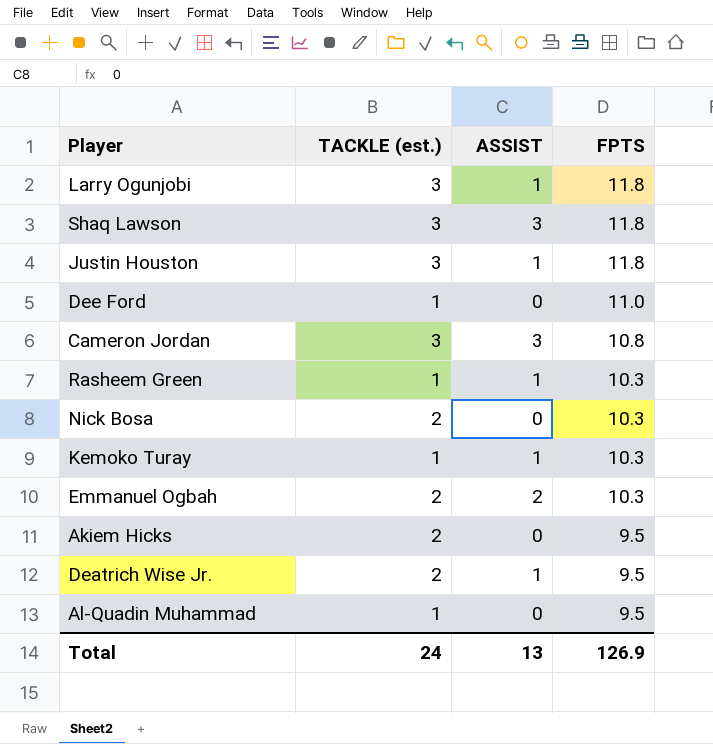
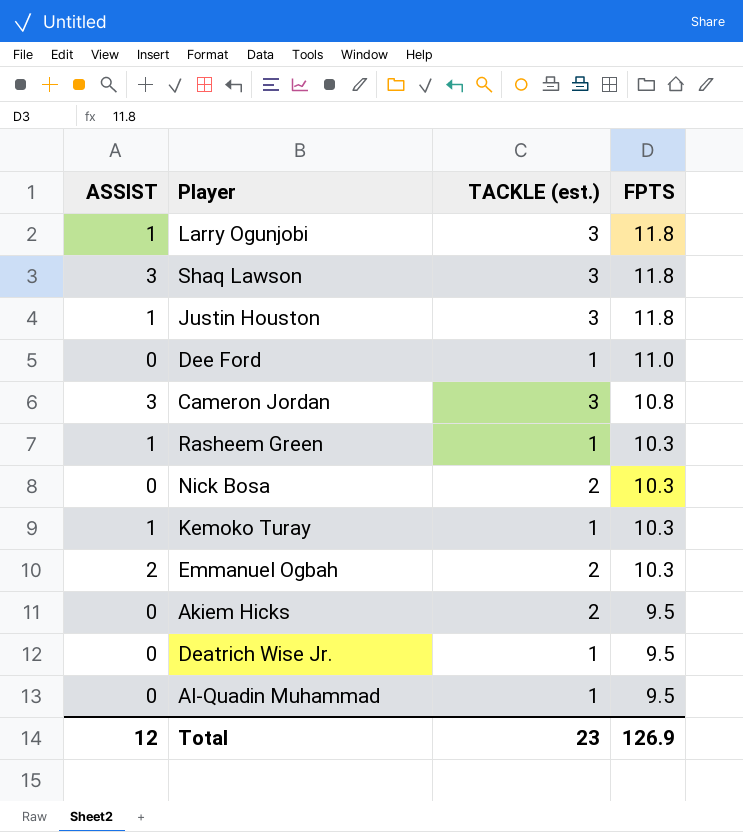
column ASSIST | position: 3 -> 1
Deatrich Wise Jr. | ASSIST: 1 -> 0
Deatrich Wise Jr. | TACKLE (est.): 2 -> 1
Total | ASSIST: 13 -> 12
Total | TACKLE (est.): 24 -> 23

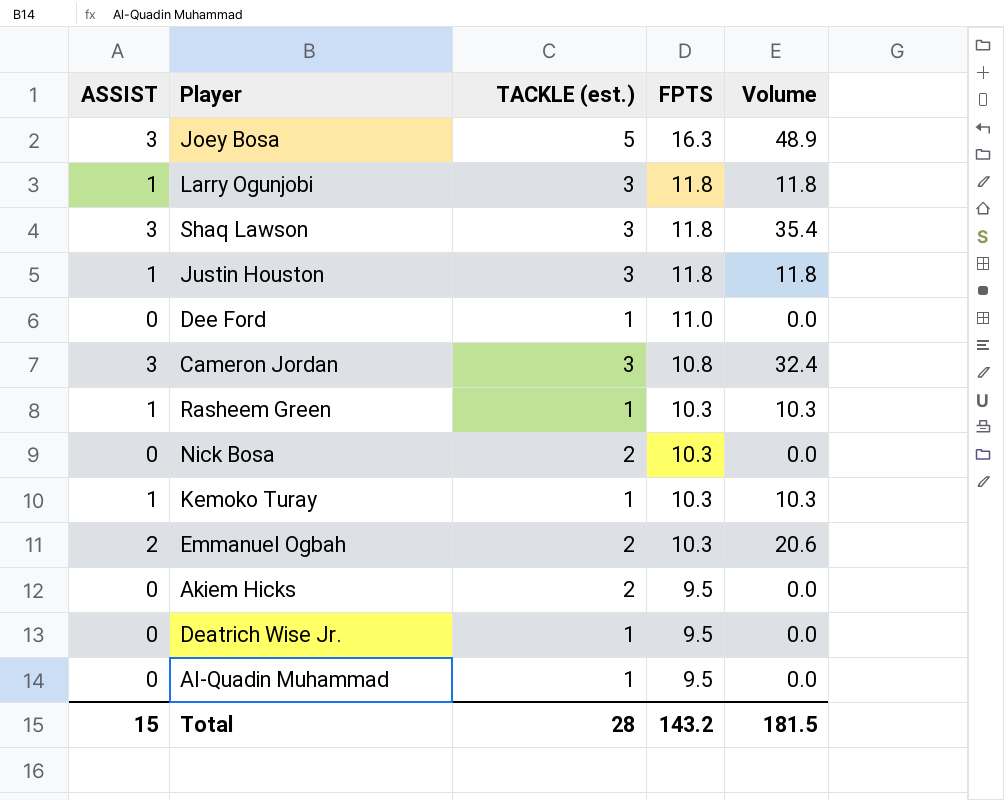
column Volume | formula: none -> [ASSIST] * [FPTS]
row Joey Bosa: none -> 3 | 5 | 16.3 | 48.9
Total | ASSIST: 12 -> 15
Total | TACKLE (est.): 23 -> 28
Total | FPTS: 126.9 -> 143.2

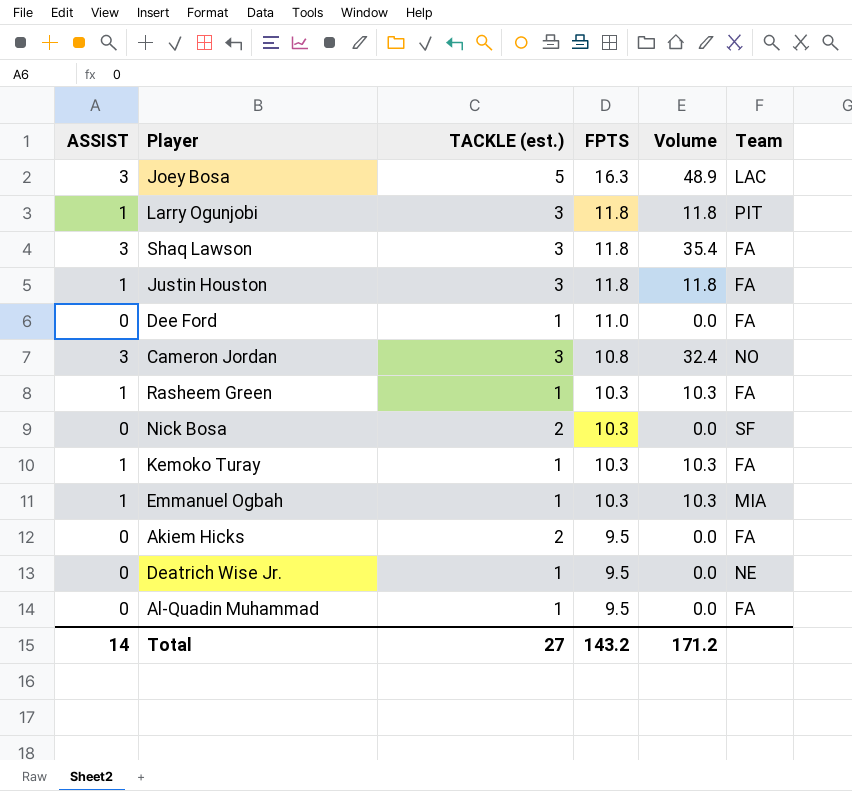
column Team | position: none -> 6
Emmanuel Ogbah | ASSIST: 2 -> 1
Emmanuel Ogbah | TACKLE (est.): 2 -> 1
Emmanuel Ogbah | Volume: 20.6 -> 10.3
Total | ASSIST: 15 -> 14
Total | TACKLE (est.): 28 -> 27
Total | Volume: 181.5 -> 171.2

